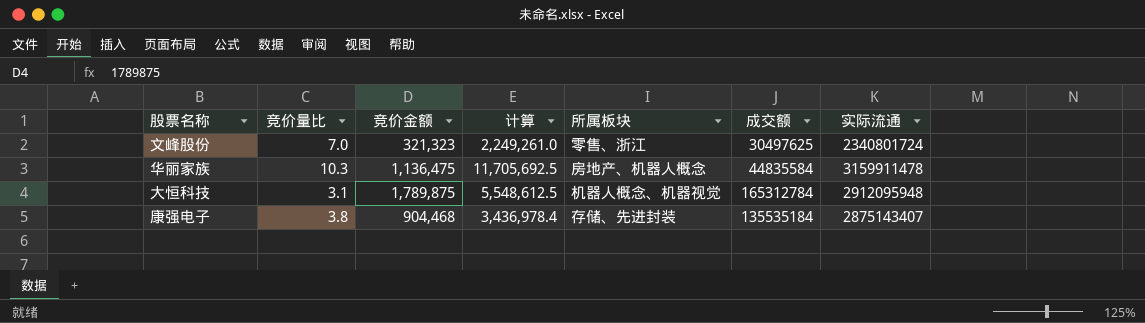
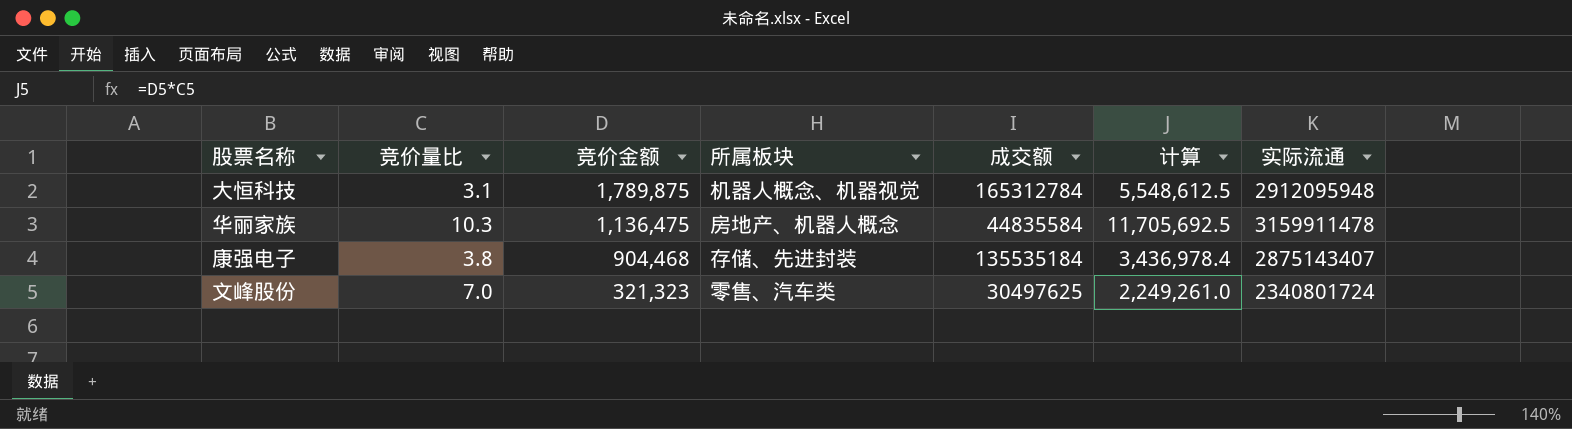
row order: none -> 竞价金额 descending
column 计算 | position: 4 -> 6
文峰股份 | 所属板块: 零售、浙江 -> 零售、汽车类

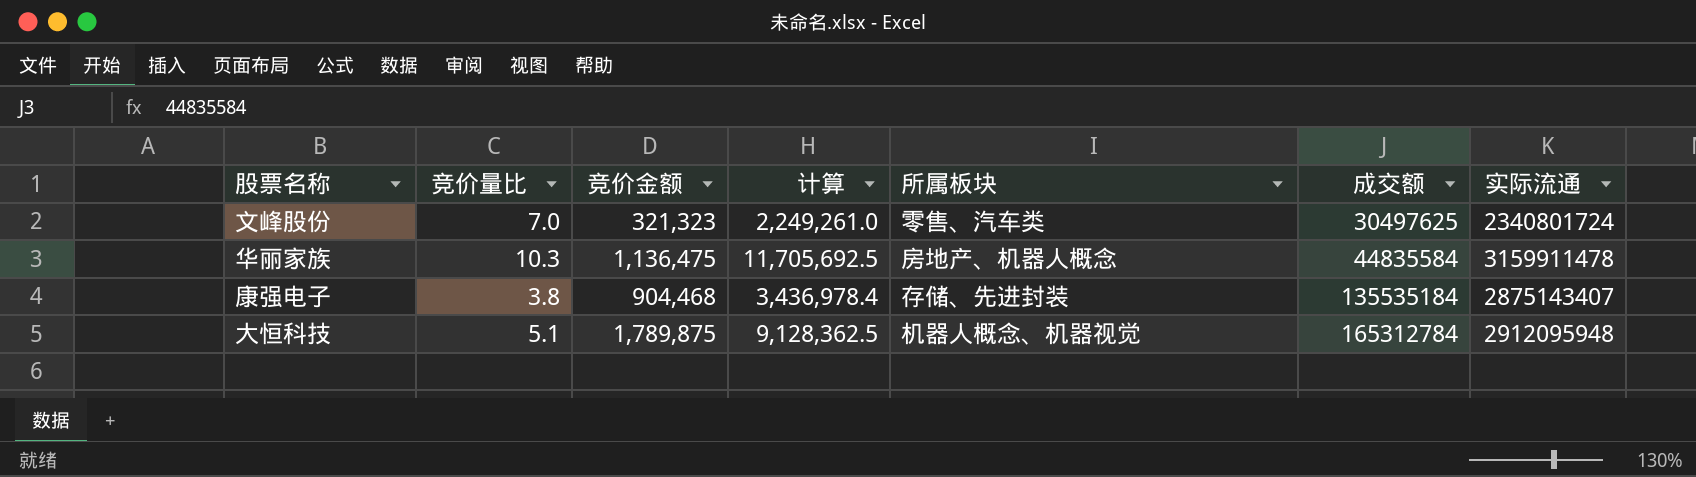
row order: 竞价金额 descending -> 成交额 ascending
column 计算 | position: 6 -> 4
大恒科技 | 竞价量比: 3.1 -> 5.1
大恒科技 | 计算: 5,548,612.5 -> 9,128,362.5

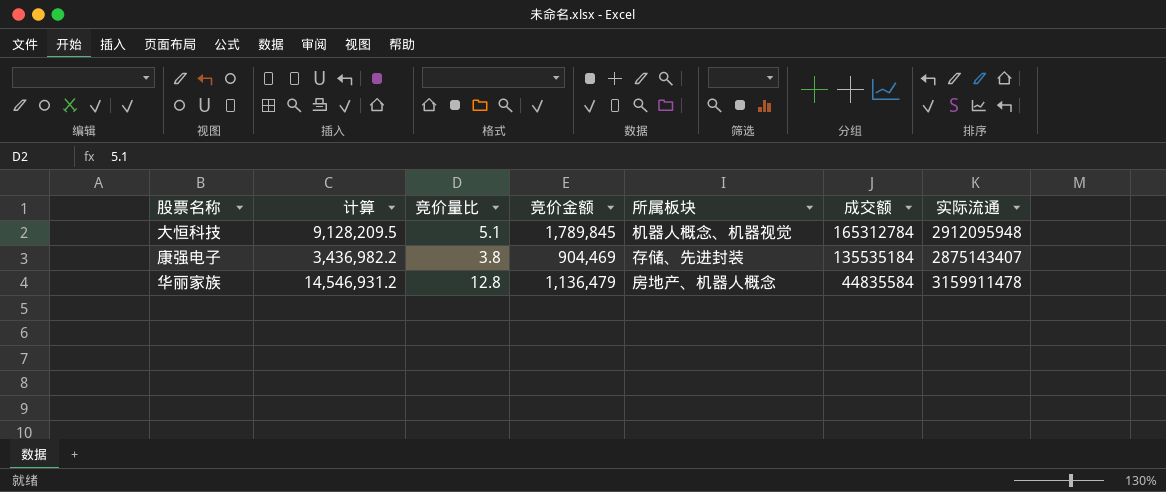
row order: 成交额 ascending -> 成交额 descending
column 计算 | position: 4 -> 2
row 文峰股份: 7.0 | 321,323 | 2,249,261.0 | 零售、汽车类 | 30497625 | 2340801724 -> none
大恒科技 | 计算: 9,128,362.5 -> 9,128,209.5
大恒科技 | 竞价金额: 1,789,875 -> 1,789,845
康强电子 | 计算: 3,436,978.4 -> 3,436,982.2
康强电子 | 竞价金额: 904,468 -> 904,469
华丽家族 | 计算: 11,705,692.5 -> 14,546,931.2
华丽家族 | 竞价量比: 10.3 -> 12.8
华丽家族 | 竞价金额: 1,136,475 -> 1,136,479

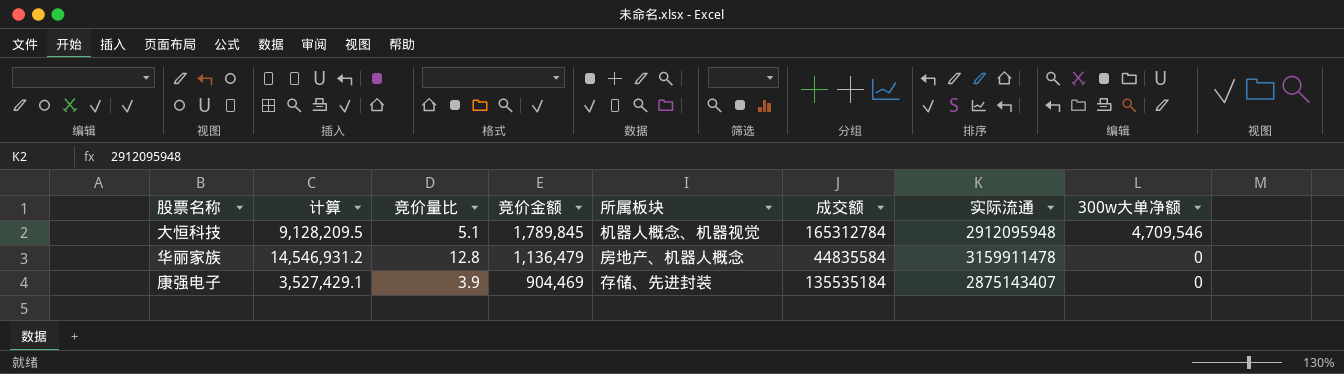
row order: 成交额 descending -> 竞价金额 descending
column 300w大单净额 | position: none -> 8
康强电子 | 计算: 3,436,982.2 -> 3,527,429.1
康强电子 | 竞价量比: 3.8 -> 3.9

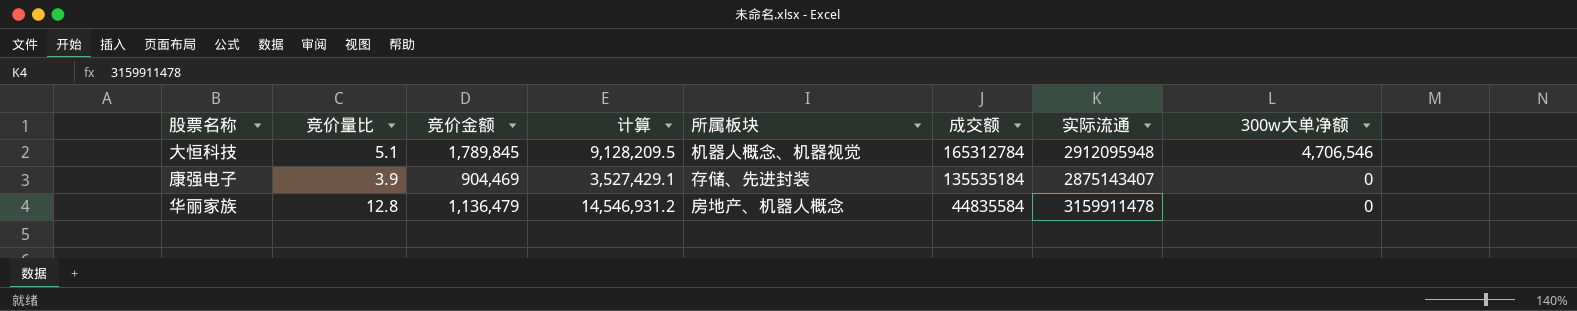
row order: 竞价金额 descending -> 成交额 descending
column 计算 | position: 2 -> 4
大恒科技 | 300w大单净额: 4,709,546 -> 4,706,546

